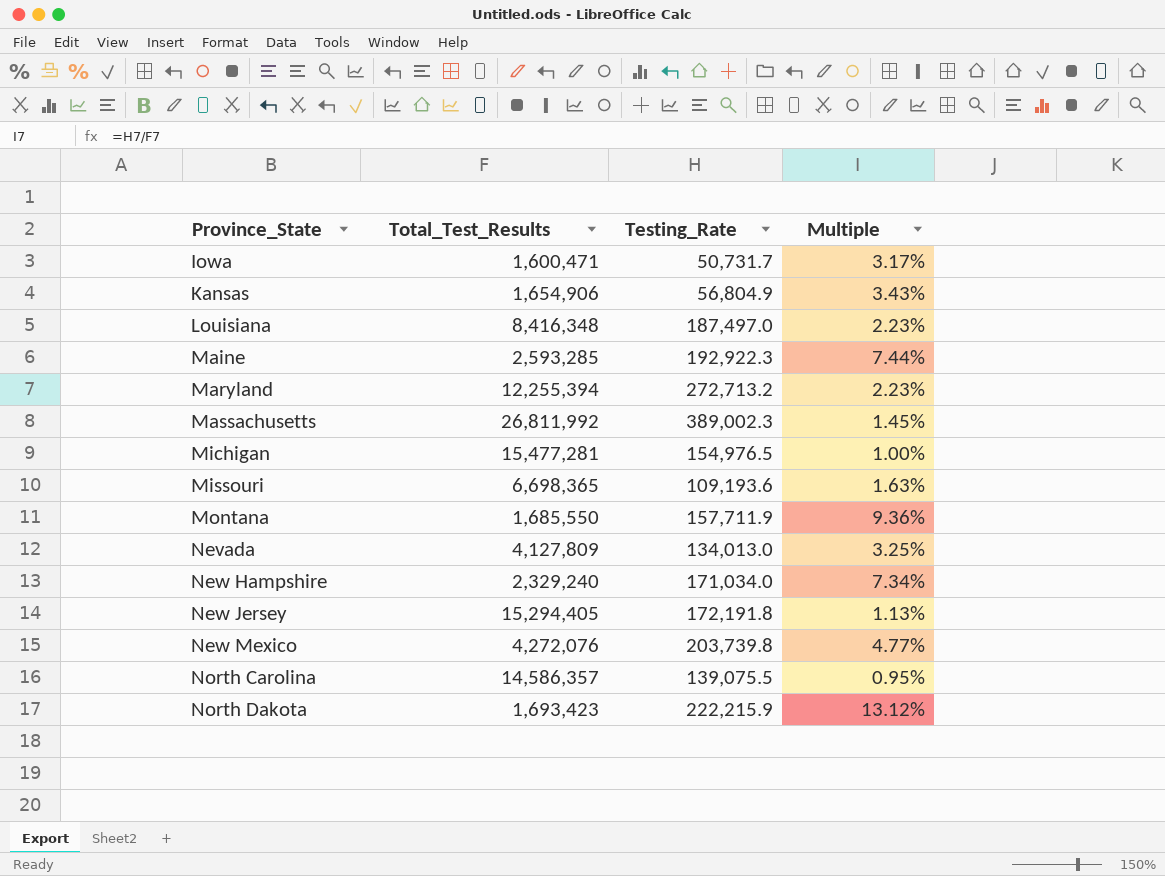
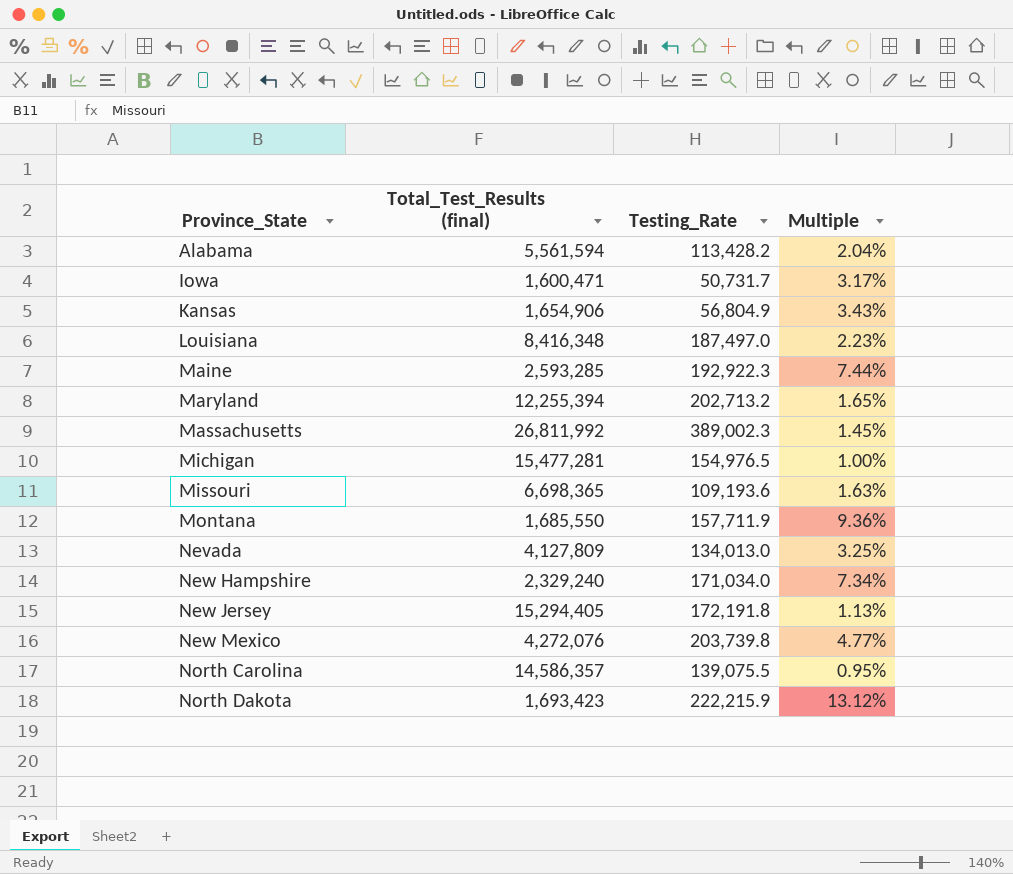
column name: Total_Test_Results -> Total_Test_Results (final)
row Alabama: none -> 5,561,594 | 113,428.2 | 2.04%
Maryland | Testing_Rate: 272,713.2 -> 202,713.2
Maryland | Multiple: 2.23% -> 1.65%

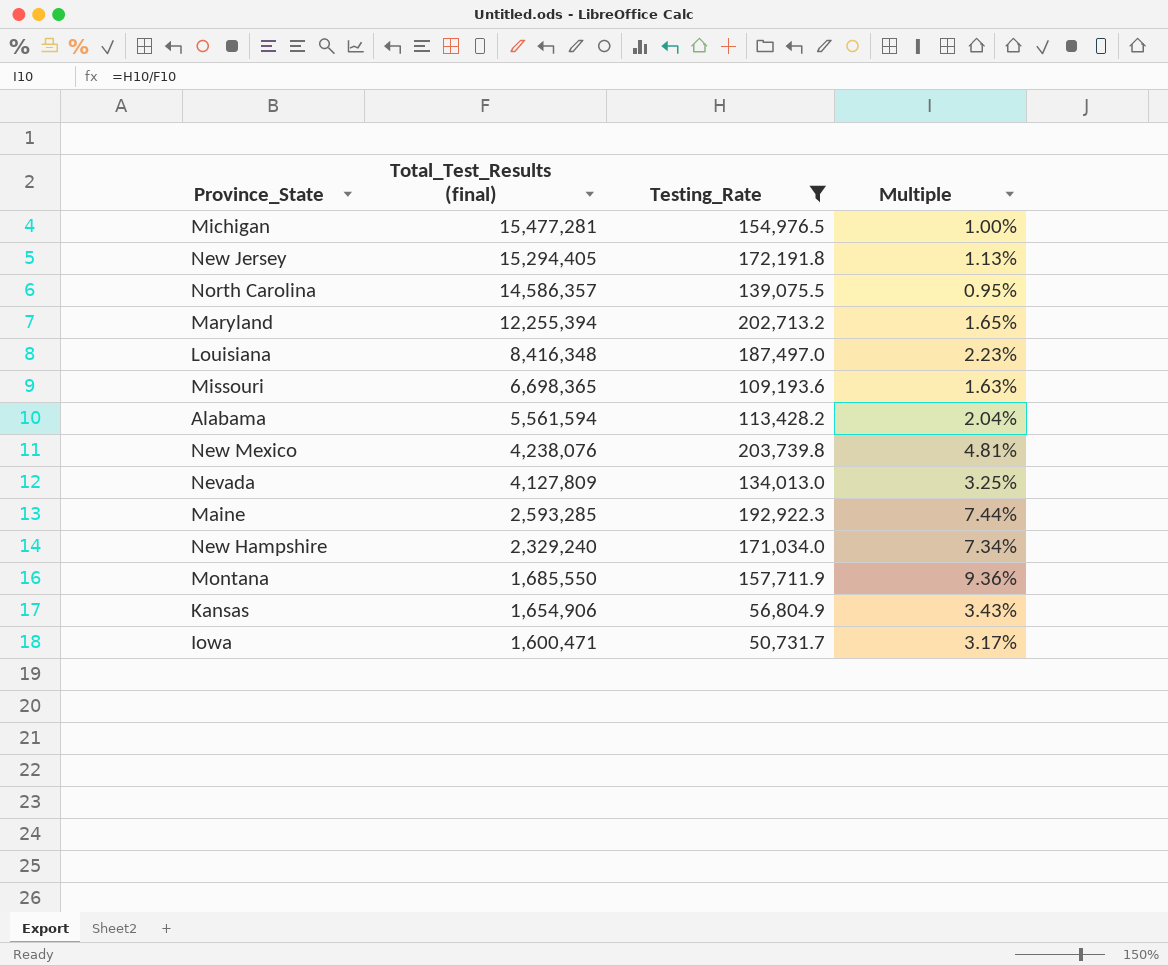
filter: none -> Testing_Rate <= 203,739.8
row order: Province_State ascending -> Total_Test_Results (final) descending
New Mexico | Total_Test_Results (final): 4,272,076 -> 4,238,076
New Mexico | Multiple: 4.77% -> 4.81%

